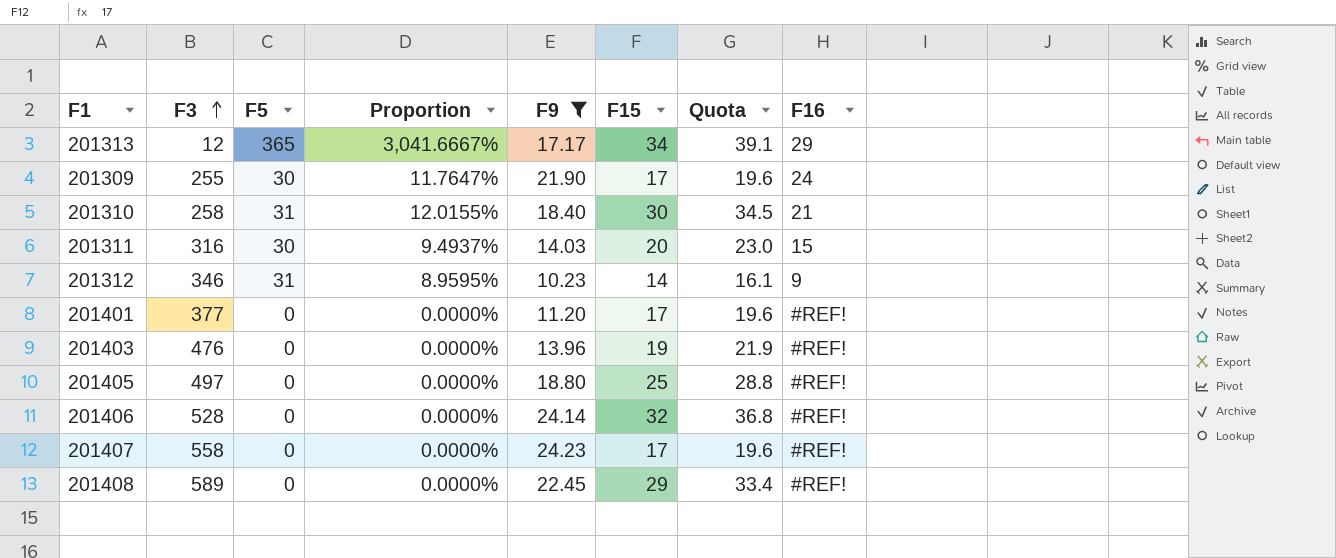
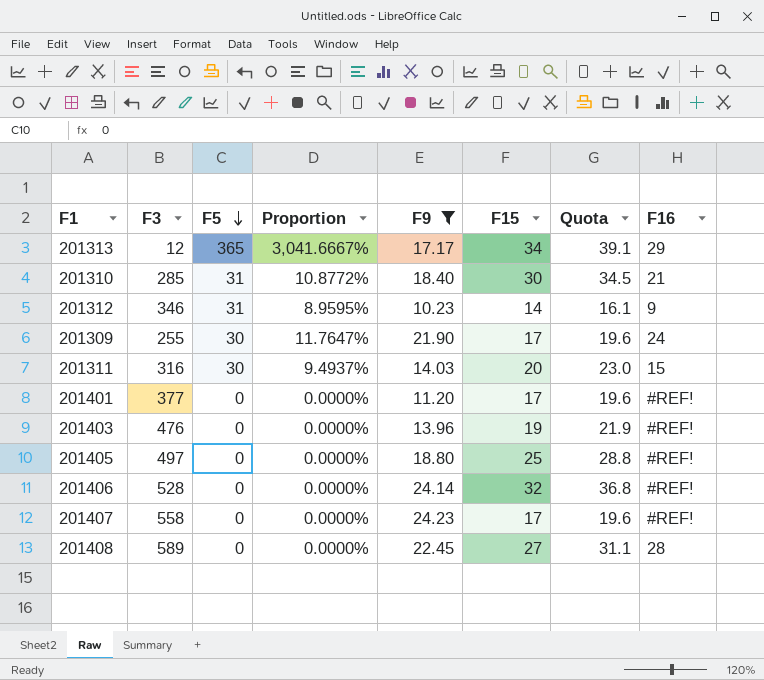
row order: F3 ascending -> F5 descending
201310 | F3: 258 -> 285
201310 | Proportion: 12.0155% -> 10.8772%
201408 | F15: 29 -> 27
201408 | Quota: 33.4 -> 31.1
201408 | F16: #REF! -> 28

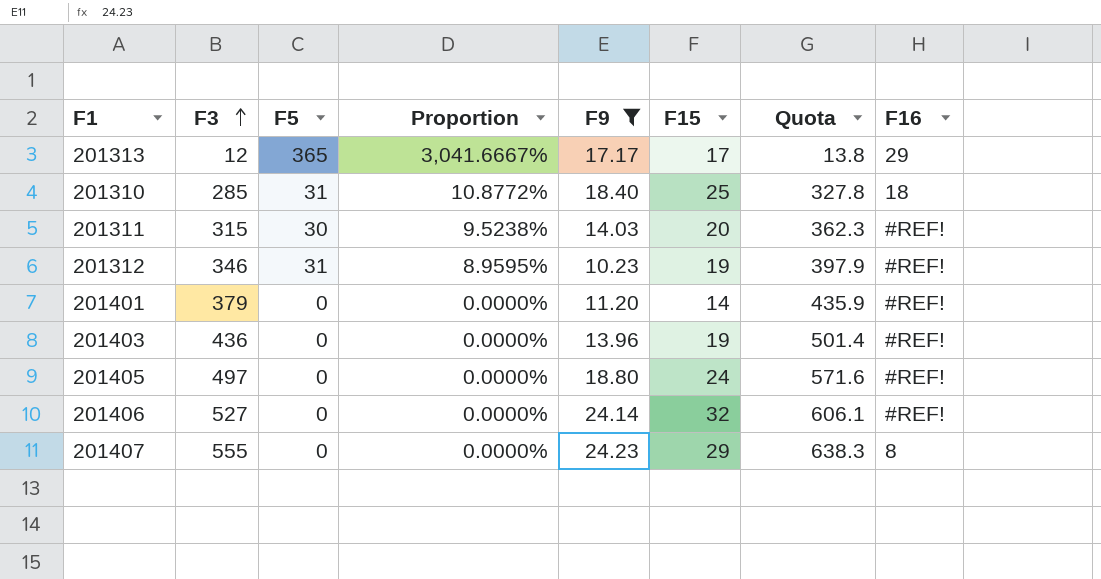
row order: F5 descending -> F3 ascending
column Quota | formula: [F15] * 1.15 -> [F3] * 1.15
row 201309: 255 | 30 | 11.7647% | 21.90 | 17 | 19.6 | 24 -> none
row 201408: 589 | 0 | 0.0000% | 22.45 | 27 | 31.1 | 28 -> none
201313 | F15: 34 -> 17
201310 | F15: 30 -> 25
201310 | F16: 21 -> 18
201311 | F3: 316 -> 315
201311 | Proportion: 9.4937% -> 9.5238%
201311 | F16: 15 -> #REF!
201312 | F15: 14 -> 19
201312 | F16: 9 -> #REF!
201401 | F3: 377 -> 379
201401 | F15: 17 -> 14
201403 | F3: 476 -> 436
201405 | F15: 25 -> 24
201406 | F3: 528 -> 527
201407 | F3: 558 -> 555
201407 | F15: 17 -> 29
201407 | F16: #REF! -> 8

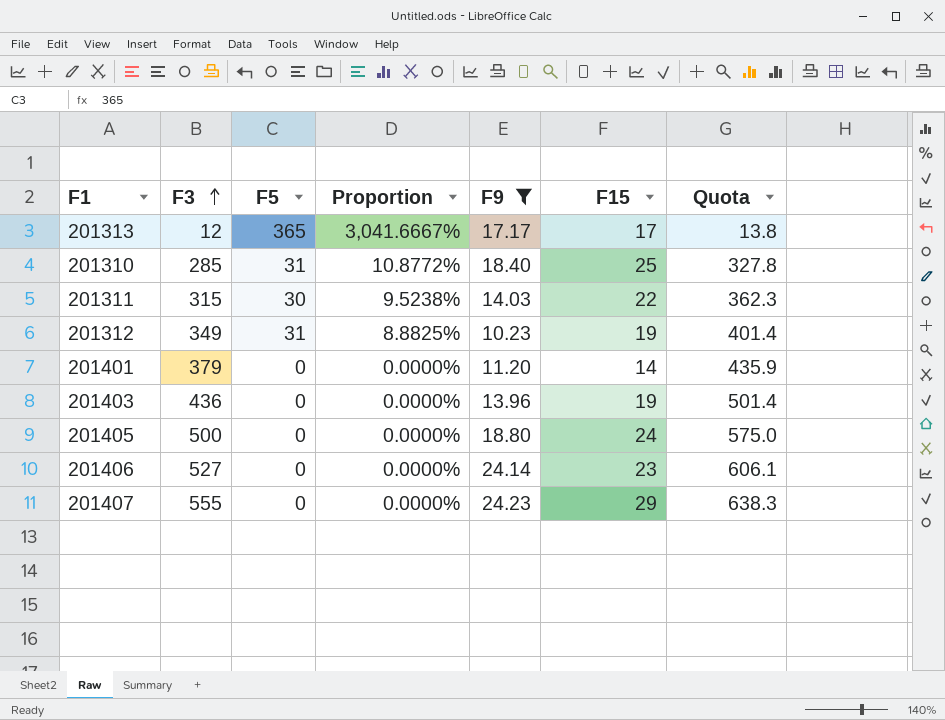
column F16 | position: 8 -> none
201311 | F15: 20 -> 22
201312 | F3: 346 -> 349
201312 | Proportion: 8.9595% -> 8.8825%
201312 | Quota: 397.9 -> 401.4
201405 | F3: 497 -> 500
201405 | Quota: 571.6 -> 575.0
201406 | F15: 32 -> 23

